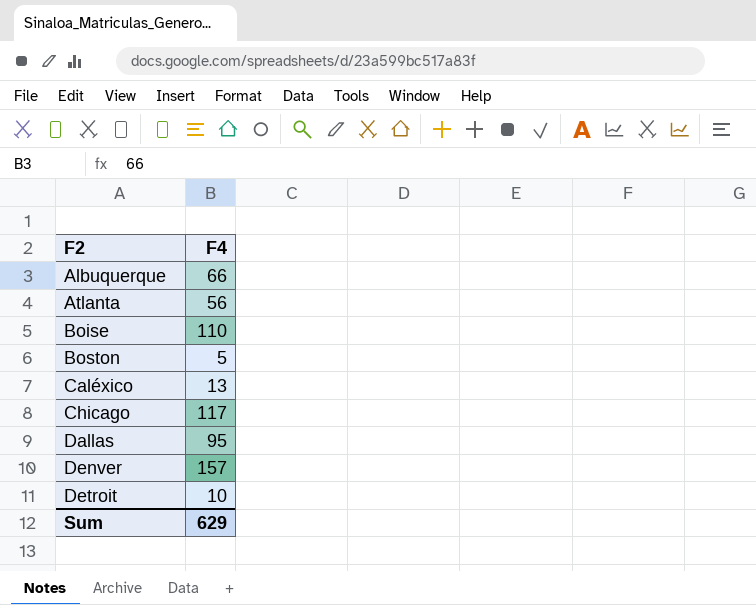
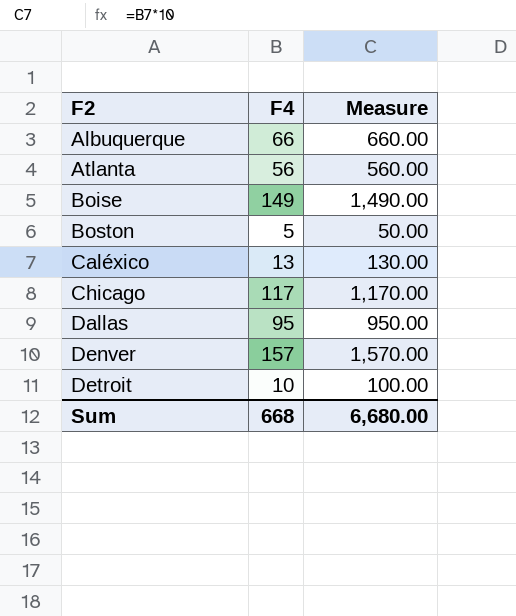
column Measure | formula: none -> [F4] * 10
Boise | F4: 110 -> 149
Sum | F4: 629 -> 668

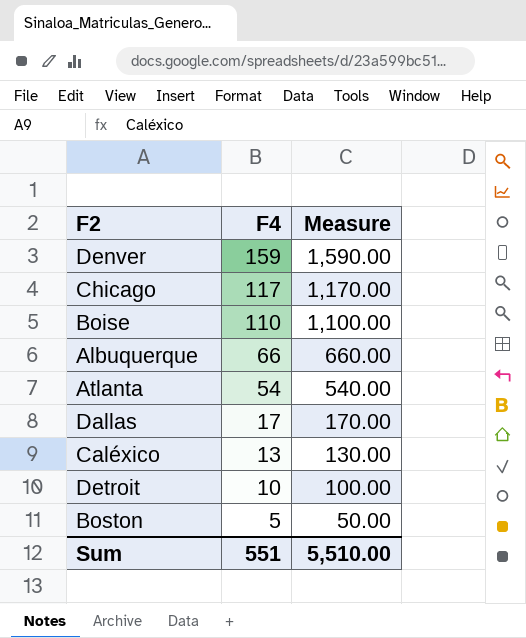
row order: F2 ascending -> F4 descending
Denver | F4: 157 -> 159
Denver | Measure: 1,570.00 -> 1,590.00
Boise | F4: 149 -> 110
Boise | Measure: 1,490.00 -> 1,100.00
Atlanta | F4: 56 -> 54
Atlanta | Measure: 560.00 -> 540.00
Dallas | F4: 95 -> 17
Dallas | Measure: 950.00 -> 170.00
Sum | F4: 668 -> 551
Sum | Measure: 6,680.00 -> 5,510.00

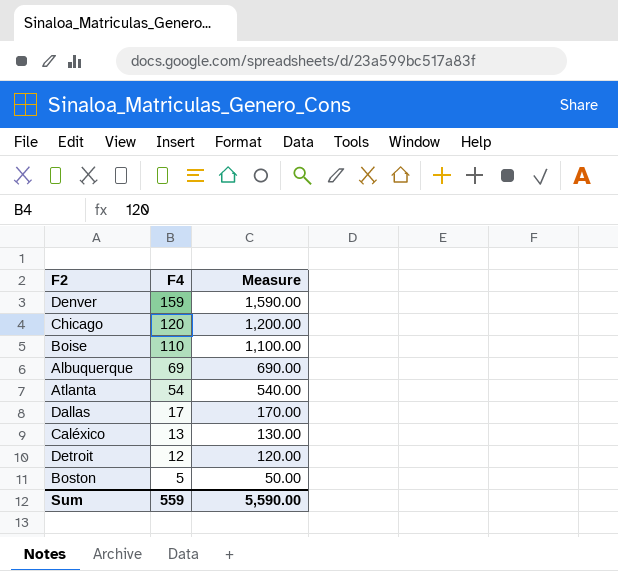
Chicago | F4: 117 -> 120
Chicago | Measure: 1,170.00 -> 1,200.00
Albuquerque | F4: 66 -> 69
Albuquerque | Measure: 660.00 -> 690.00
Detroit | F4: 10 -> 12
Detroit | Measure: 100.00 -> 120.00
Sum | F4: 551 -> 559
Sum | Measure: 5,510.00 -> 5,590.00

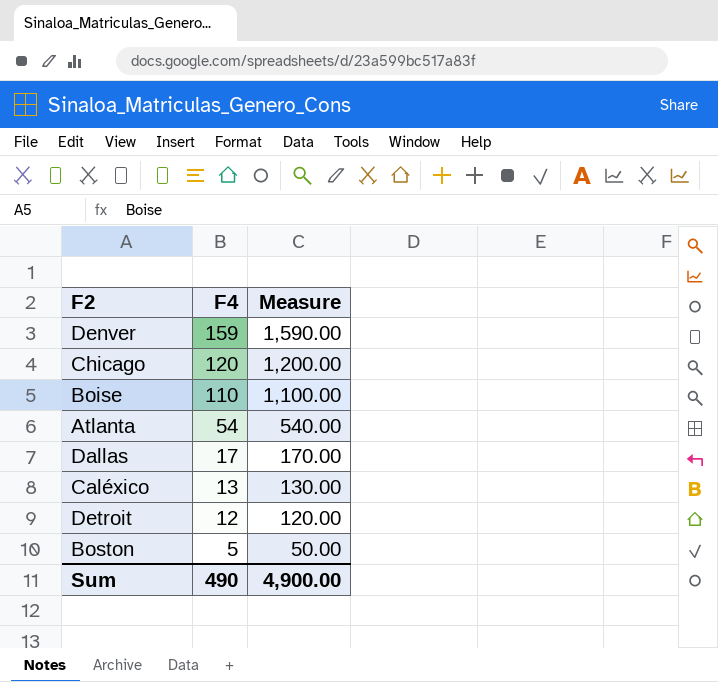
row Albuquerque: 69 | 690.00 -> none
Sum | F4: 559 -> 490
Sum | Measure: 5,590.00 -> 4,900.00

